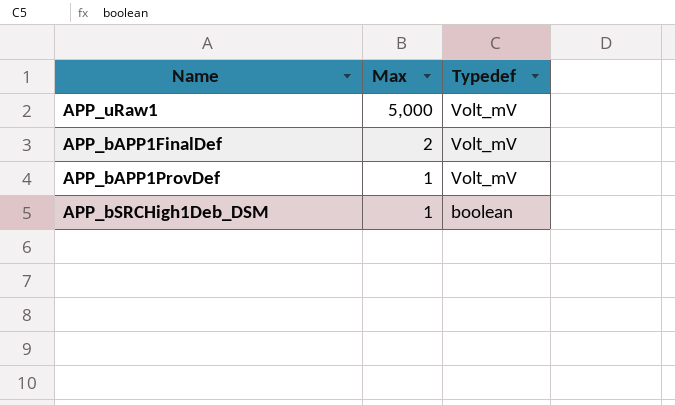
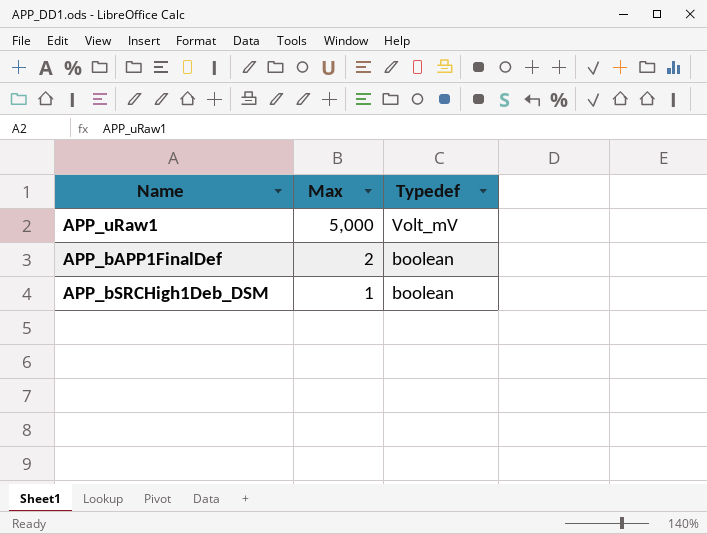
row APP_bAPP1ProvDef: 1 | Volt_mV -> none
APP_bAPP1FinalDef | Typedef: Volt_mV -> boolean

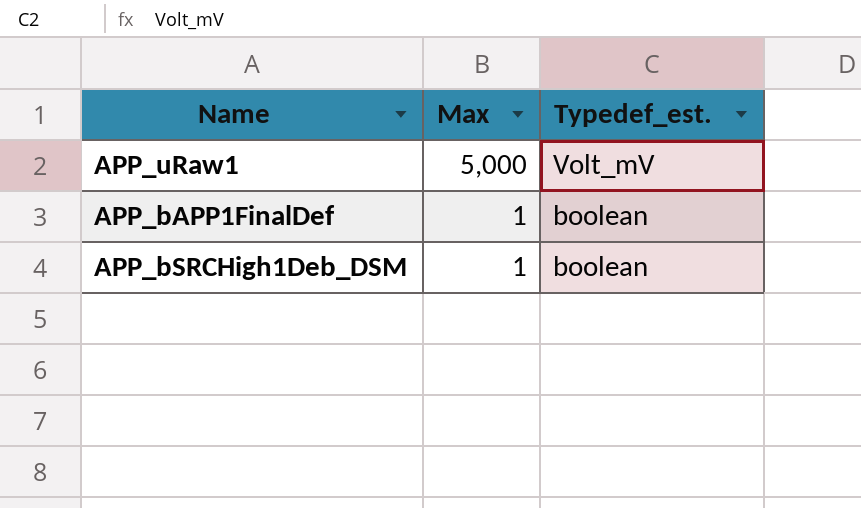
column name: Typedef -> Typedef_est.
APP_bAPP1FinalDef | Max: 2 -> 1

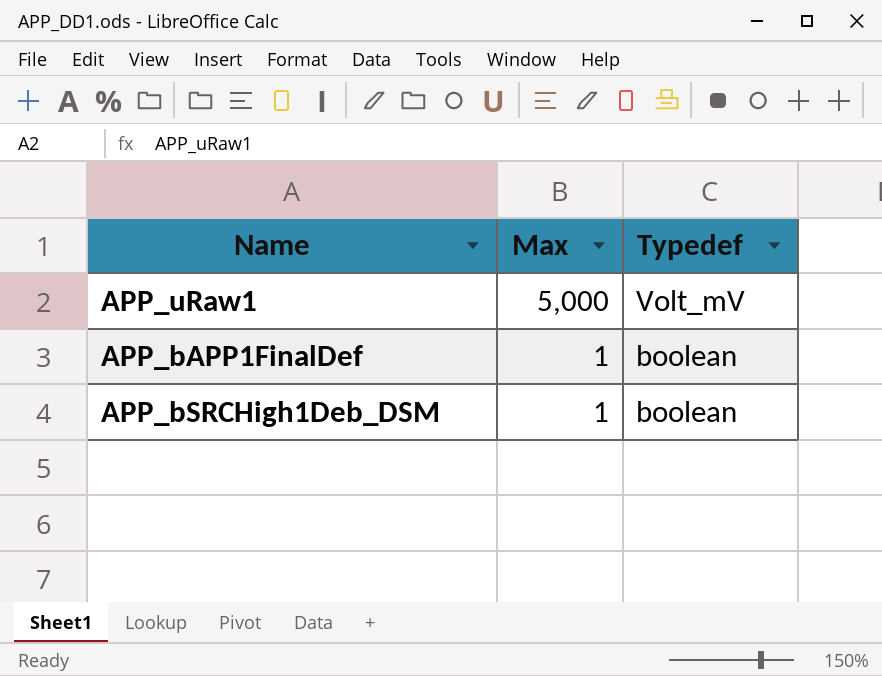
column name: Typedef_est. -> Typedef

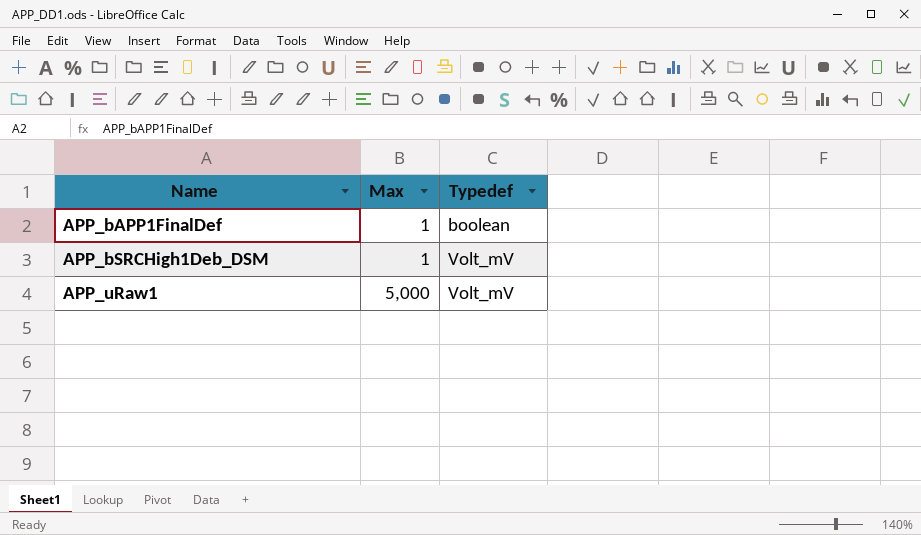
row order: Max descending -> Name ascending
APP_bSRCHigh1Deb_DSM | Typedef: boolean -> Volt_mV

